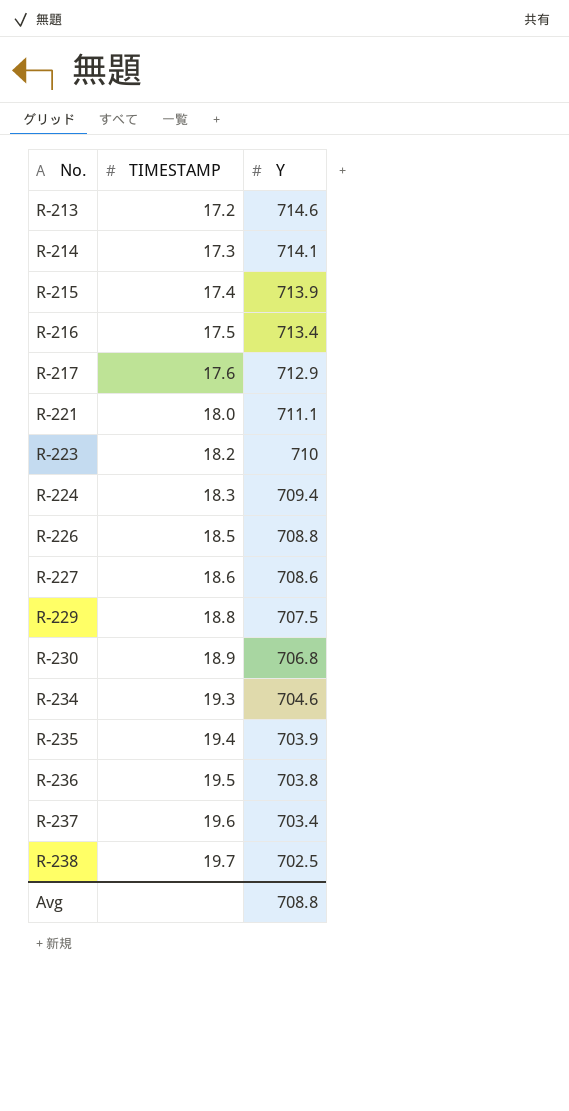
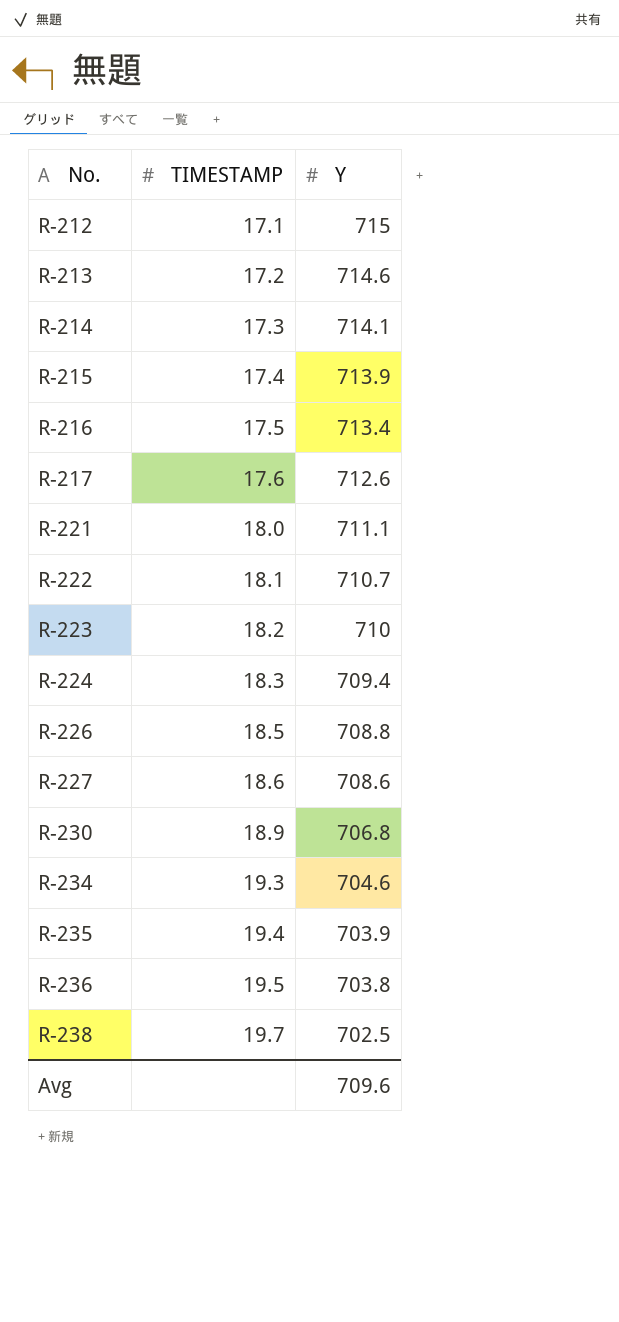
row R-229: 18.8 | 707.5 -> none
row R-237: 19.6 | 703.4 -> none
row R-212: none -> 17.1 | 715
R-217 | Y: 712.9 -> 712.6
row R-222: none -> 18.1 | 710.7
Avg | Y: 708.8 -> 709.6

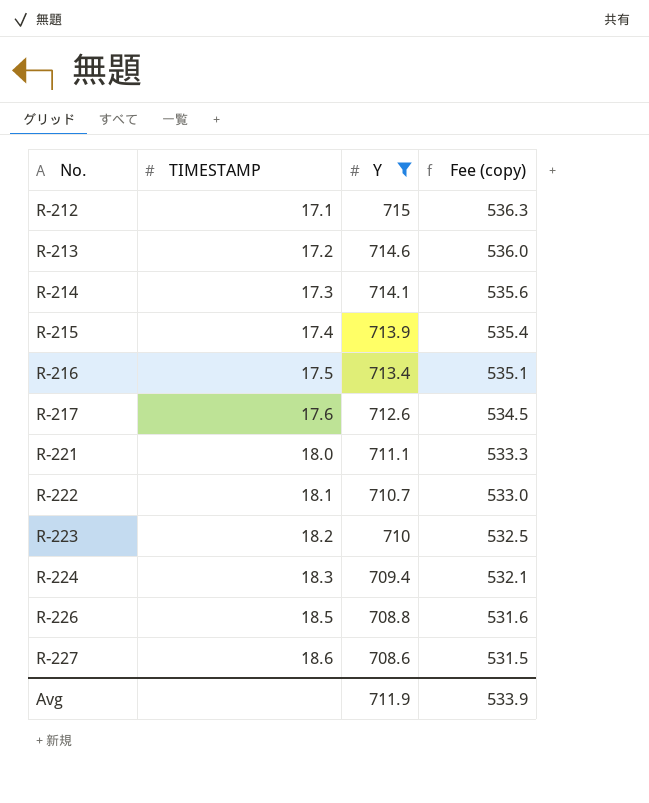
filter: none -> Y >= 708.6
column Fee (copy) | formula: none -> [Y] * 0.75
Avg | Y: 709.6 -> 711.9

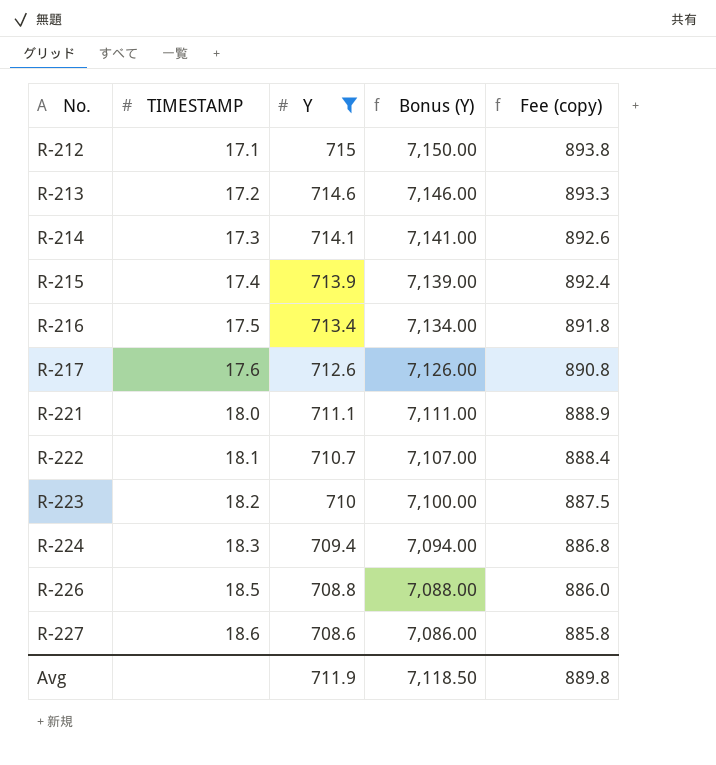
column Bonus (Y) | formula: none -> [Y] * 10
column Fee (copy) | formula: [Y] * 0.75 -> [Y] * 1.25
Avg | Fee (copy): 533.9 -> 889.8

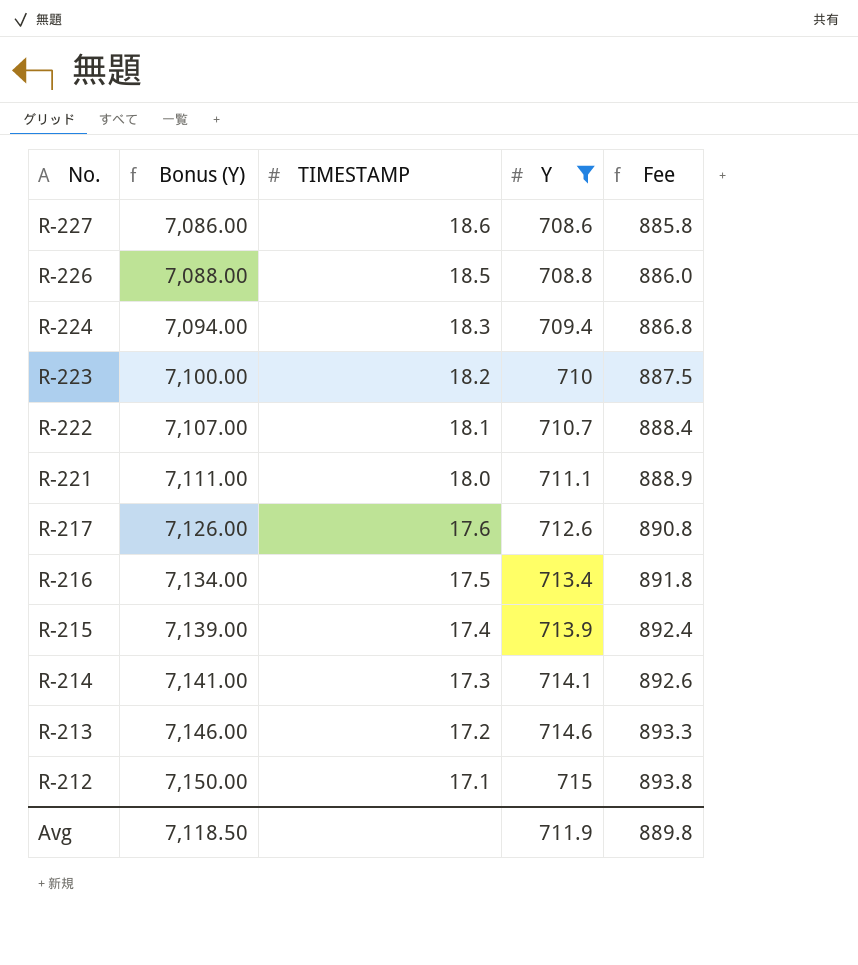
row order: No. ascending -> No. descending
column Bonus (Y) | position: 4 -> 2
column name: Fee (copy) -> Fee

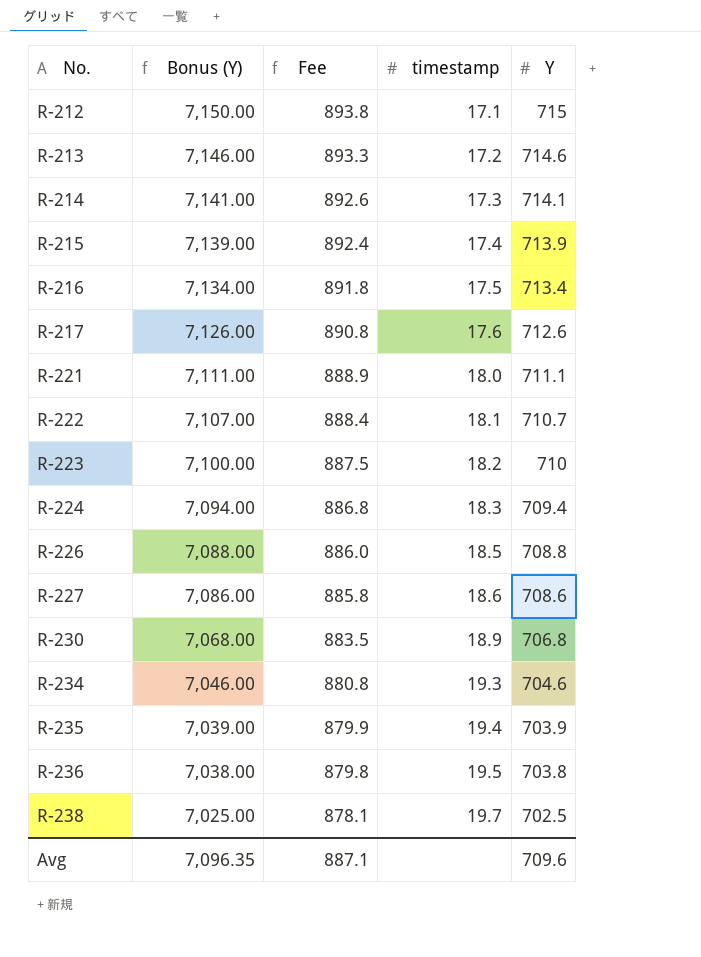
filter: Y >= 708.6 -> none
row order: No. descending -> No. ascending
column Fee | position: 5 -> 3
column name: TIMESTAMP -> timestamp
Avg | Bonus (Y): 7,118.50 -> 7,096.35
Avg | Fee: 889.8 -> 887.1
Avg | Y: 711.9 -> 709.6

